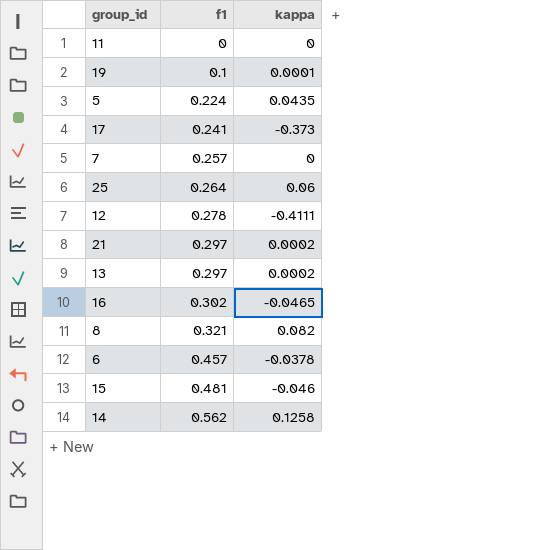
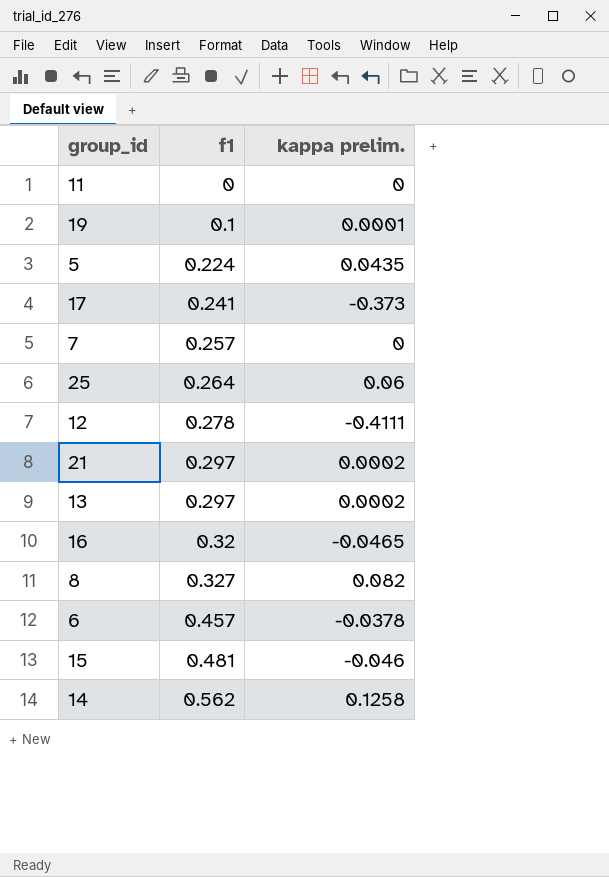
column name: kappa -> kappa prelim.
16 | f1: 0.302 -> 0.32
8 | f1: 0.321 -> 0.327

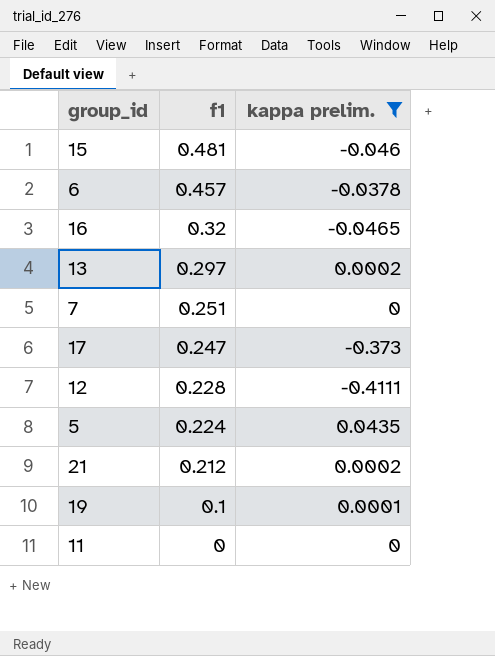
filter: none -> kappa prelim. <= 0.0435
row order: f1 ascending -> f1 descending
7 | f1: 0.257 -> 0.251
17 | f1: 0.241 -> 0.247
12 | f1: 0.278 -> 0.228
21 | f1: 0.297 -> 0.212

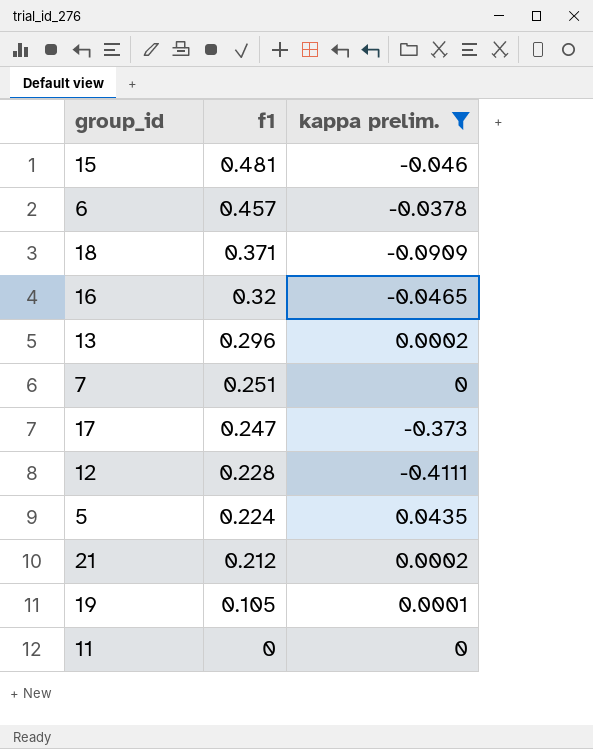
row 18: none -> 0.371 | -0.0909
13 | f1: 0.297 -> 0.296
19 | f1: 0.1 -> 0.105

